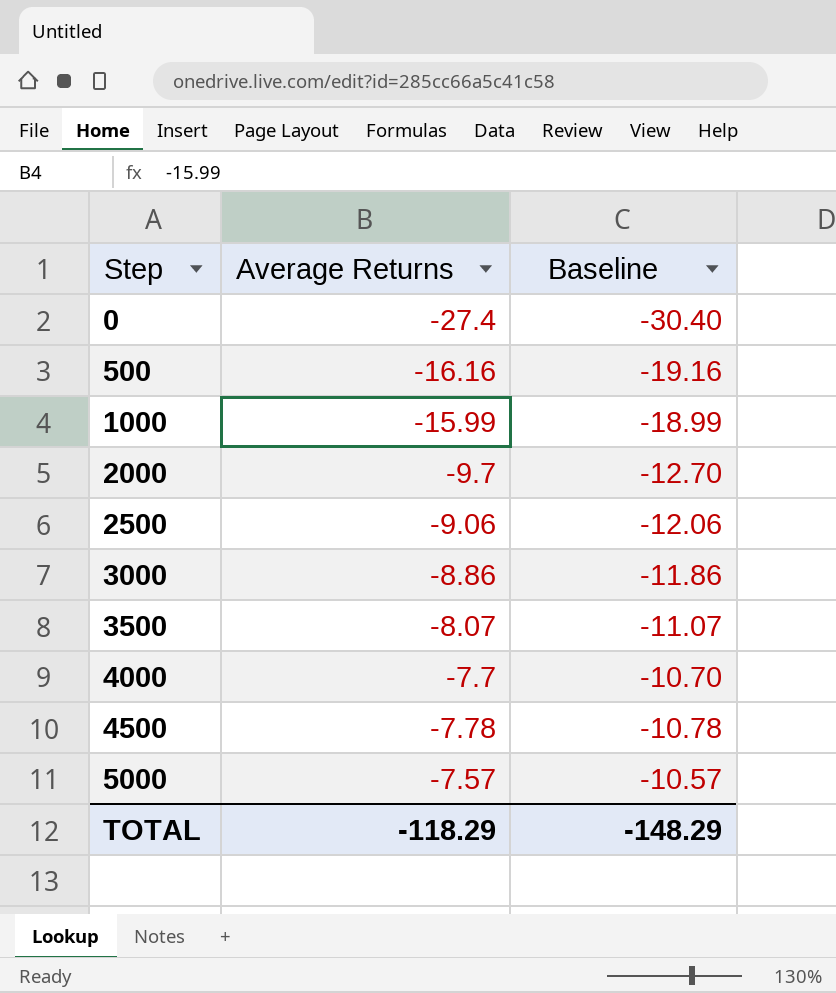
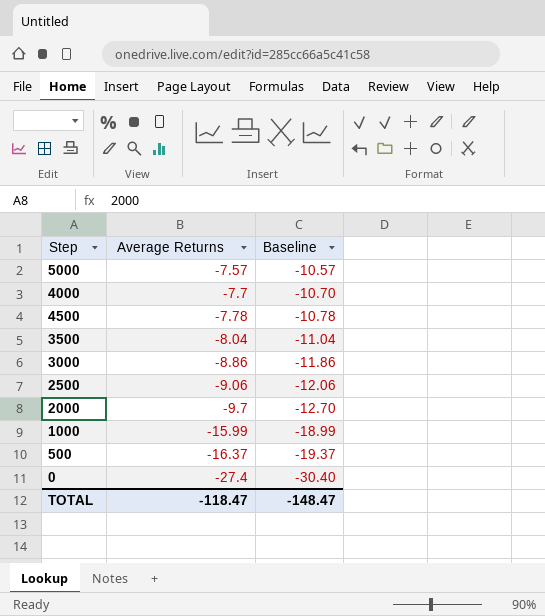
row order: Step ascending -> Average Returns descending
3500 | Average Returns: -8.07 -> -8.04
3500 | Baseline: -11.07 -> -11.04
500 | Average Returns: -16.16 -> -16.37
500 | Baseline: -19.16 -> -19.37
TOTAL | Average Returns: -118.29 -> -118.47
TOTAL | Baseline: -148.29 -> -148.47

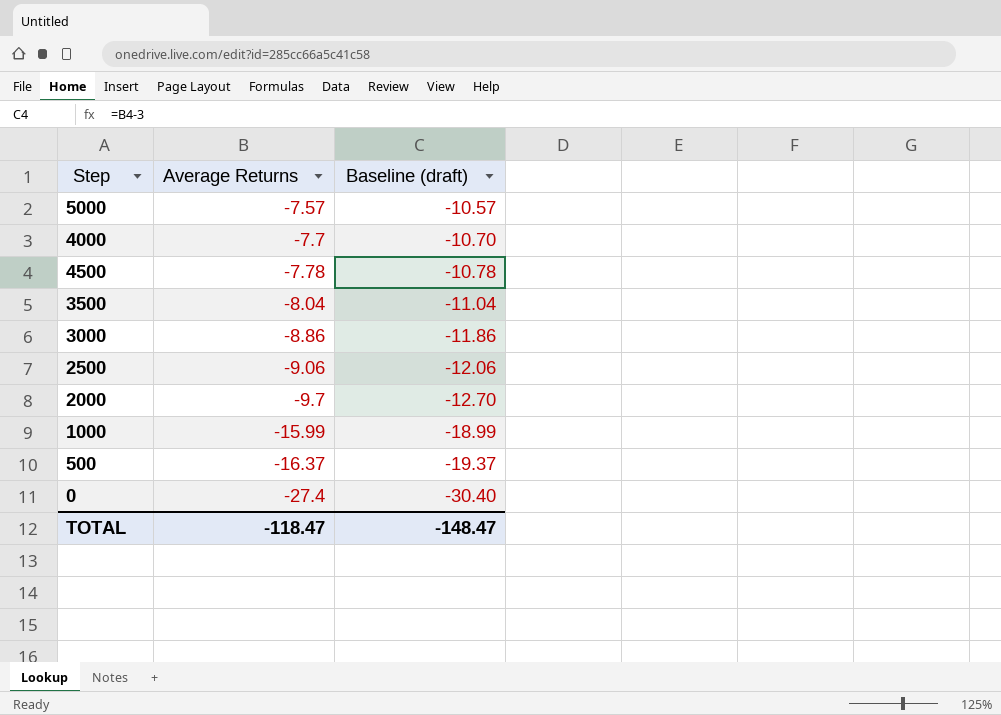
column name: Baseline -> Baseline (draft)

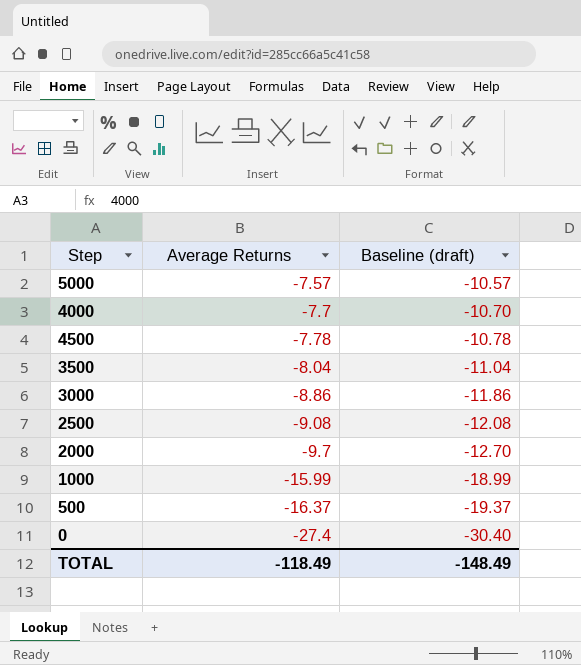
2500 | Average Returns: -9.06 -> -9.08
2500 | Baseline (draft): -12.06 -> -12.08
TOTAL | Average Returns: -118.47 -> -118.49
TOTAL | Baseline (draft): -148.47 -> -148.49

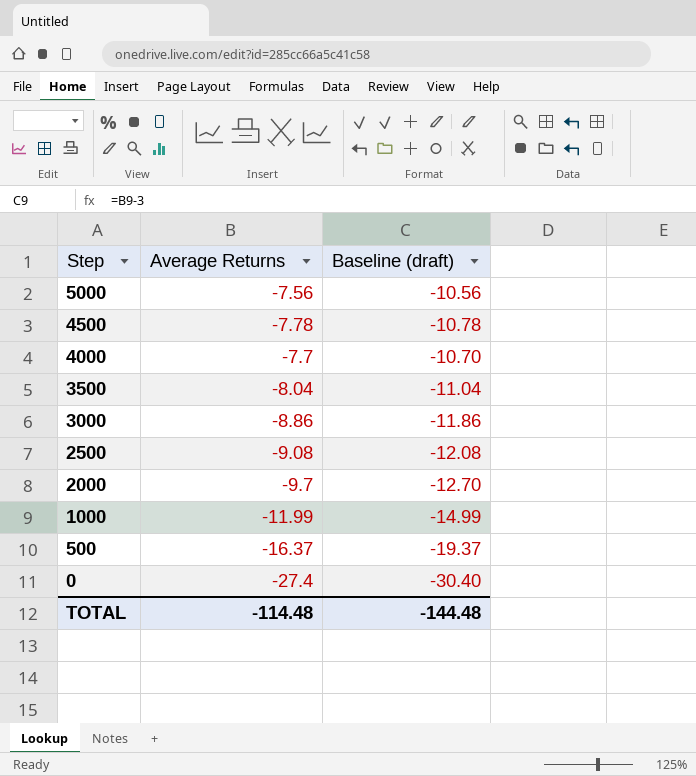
row order: Average Returns descending -> Step descending
5000 | Average Returns: -7.57 -> -7.56
5000 | Baseline (draft): -10.57 -> -10.56
1000 | Average Returns: -15.99 -> -11.99
1000 | Baseline (draft): -18.99 -> -14.99
TOTAL | Average Returns: -118.49 -> -114.48
TOTAL | Baseline (draft): -148.49 -> -144.48

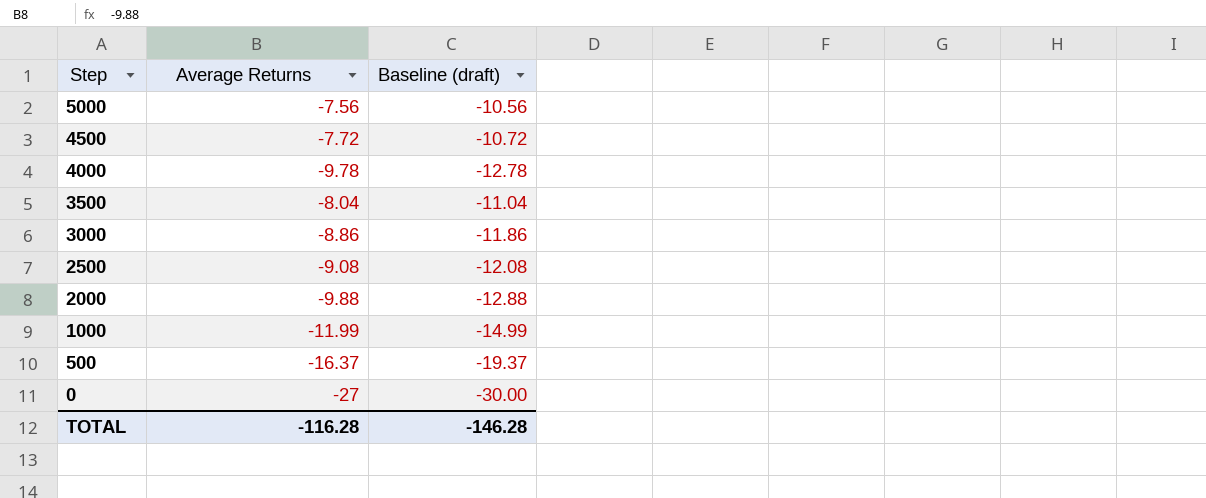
4500 | Average Returns: -7.78 -> -7.72
4500 | Baseline (draft): -10.78 -> -10.72
4000 | Average Returns: -7.7 -> -9.78
4000 | Baseline (draft): -10.70 -> -12.78
2000 | Average Returns: -9.7 -> -9.88
2000 | Baseline (draft): -12.70 -> -12.88
0 | Average Returns: -27.4 -> -27
0 | Baseline (draft): -30.40 -> -30.00
TOTAL | Average Returns: -114.48 -> -116.28
TOTAL | Baseline (draft): -144.48 -> -146.28

